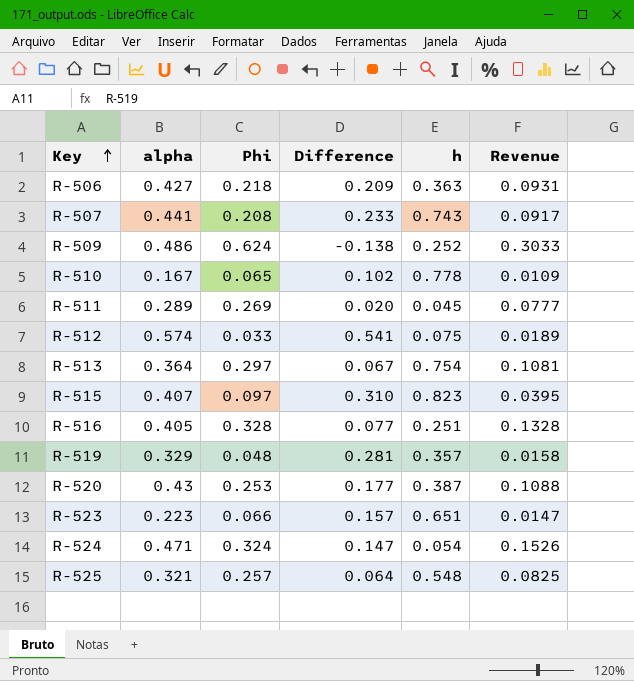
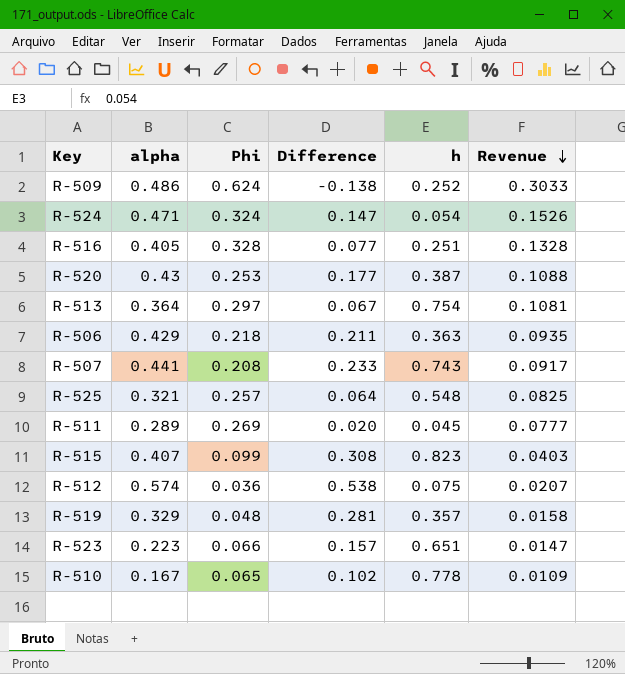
row order: Key ascending -> Revenue descending
R-506 | alpha: 0.427 -> 0.429
R-506 | Difference: 0.209 -> 0.211
R-506 | Revenue: 0.0931 -> 0.0935
R-515 | Phi: 0.097 -> 0.099
R-515 | Difference: 0.310 -> 0.308
R-515 | Revenue: 0.0395 -> 0.0403
R-512 | Phi: 0.033 -> 0.036
R-512 | Difference: 0.541 -> 0.538
R-512 | Revenue: 0.0189 -> 0.0207

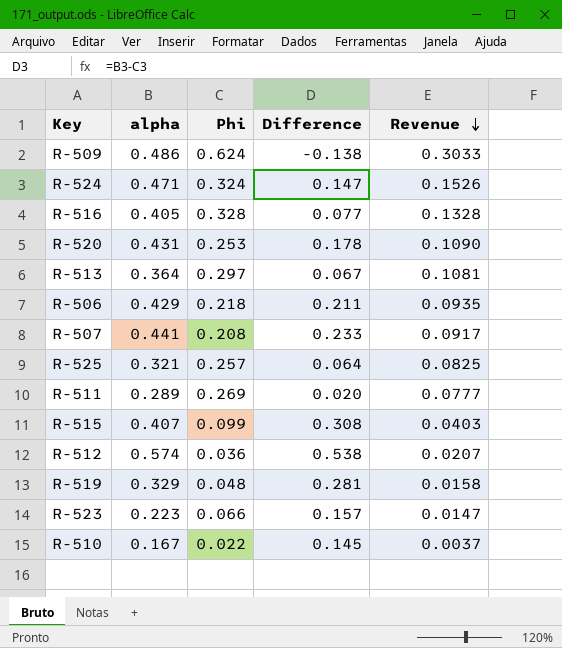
column h | position: 5 -> none
R-520 | alpha: 0.43 -> 0.431
R-520 | Difference: 0.177 -> 0.178
R-520 | Revenue: 0.1088 -> 0.1090
R-510 | Phi: 0.065 -> 0.022
R-510 | Difference: 0.102 -> 0.145
R-510 | Revenue: 0.0109 -> 0.0037

